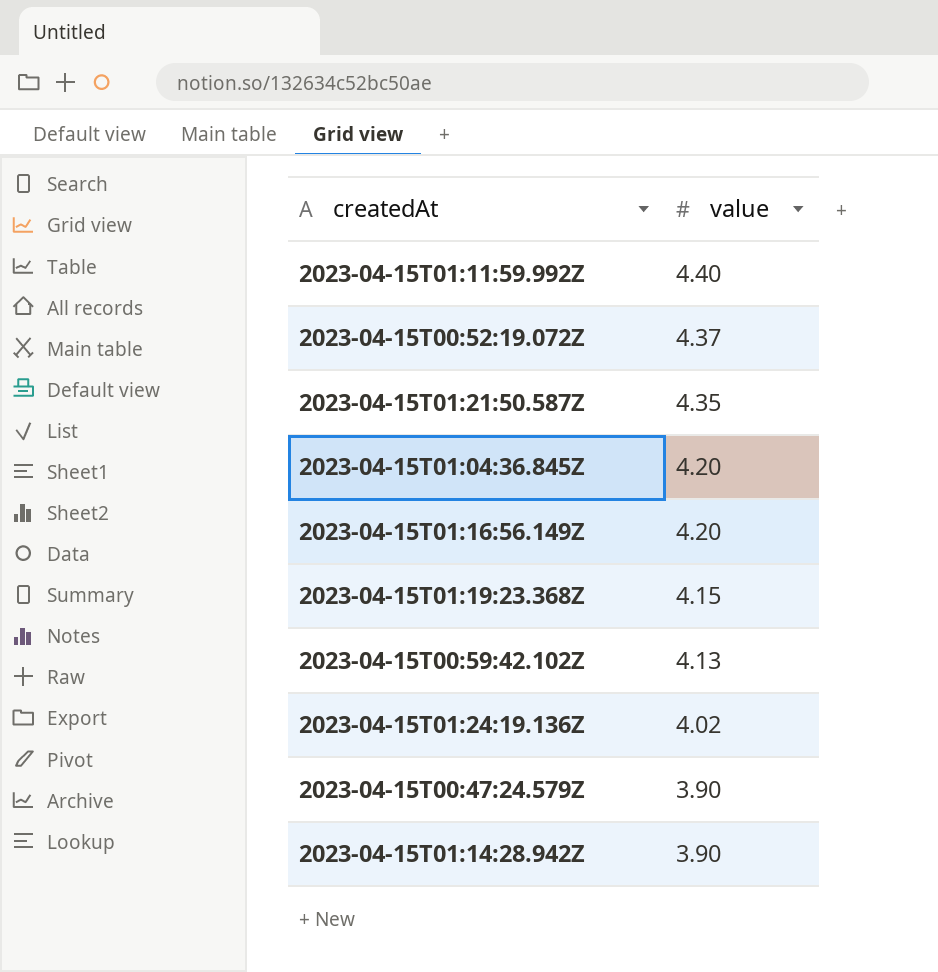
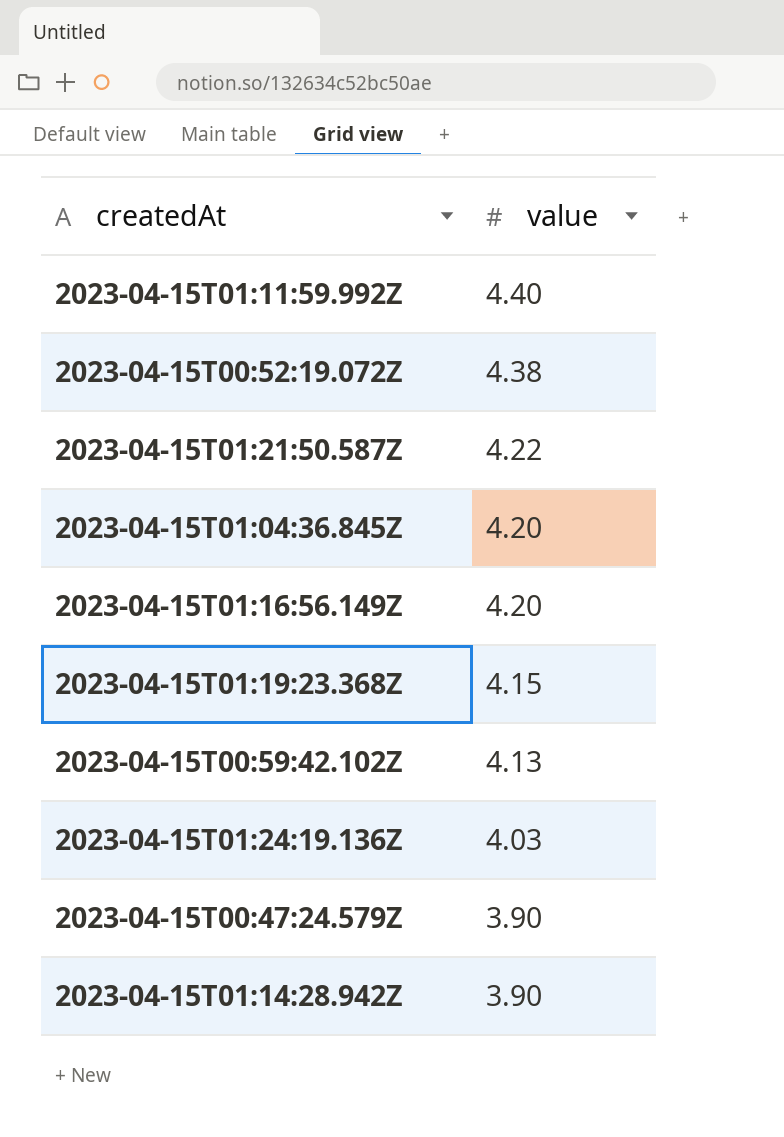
2023-04-15T00:52:19.072Z | value: 4.37 -> 4.38
2023-04-15T01:21:50.587Z | value: 4.35 -> 4.22
2023-04-15T01:24:19.136Z | value: 4.02 -> 4.03

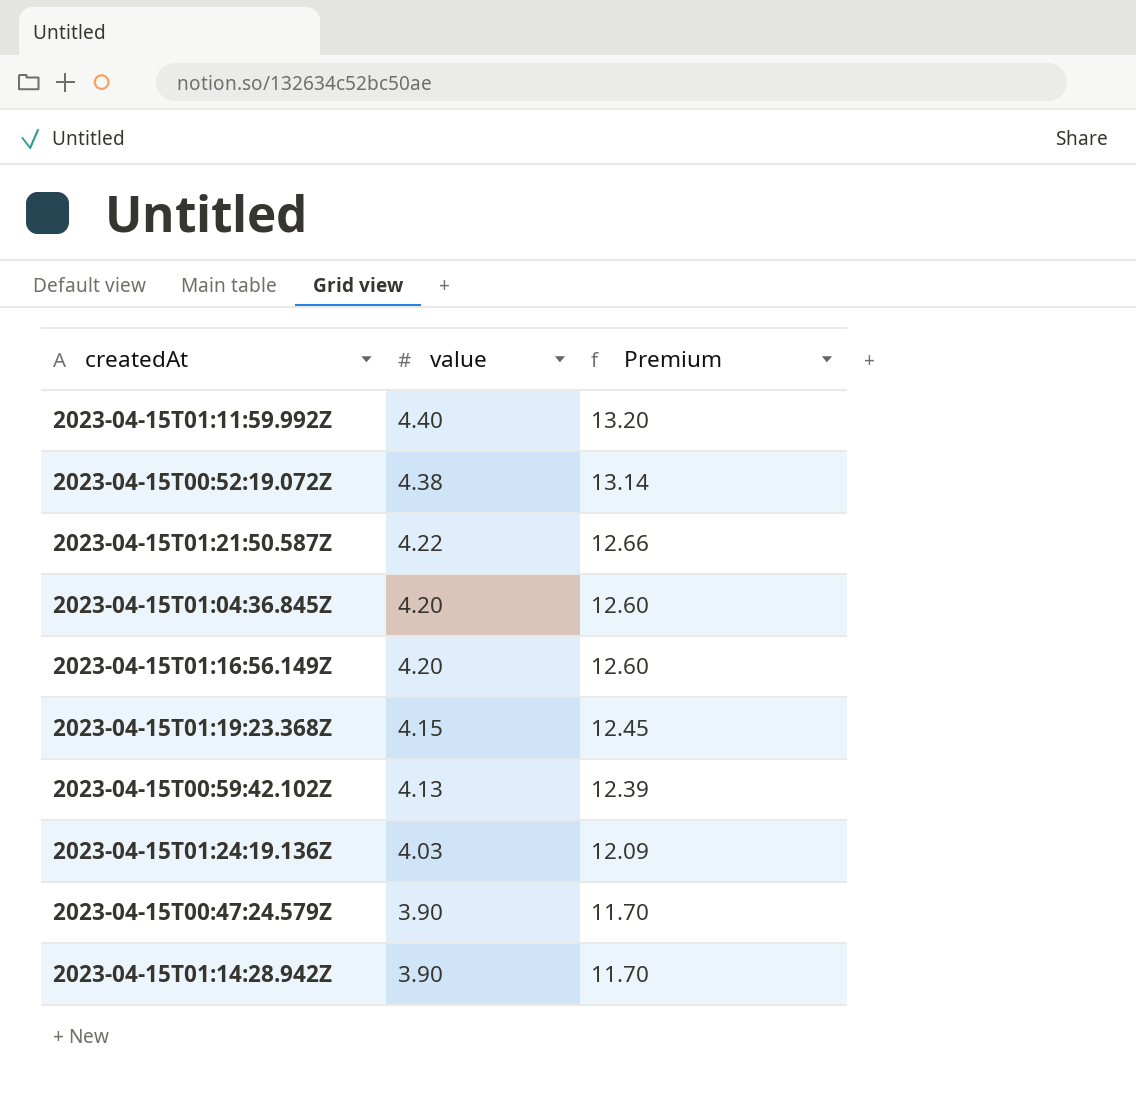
column Premium | formula: none -> [value] * 3

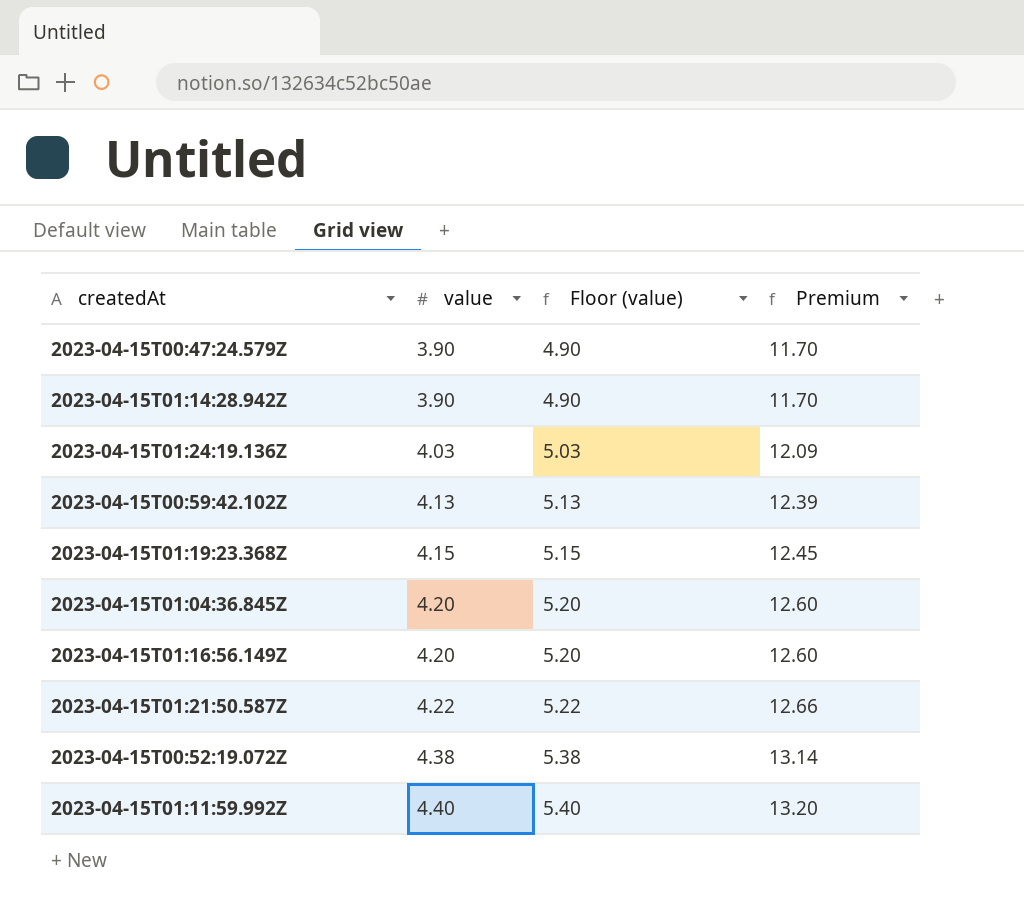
row order: value descending -> value ascending
column Floor (value) | formula: none -> [value] + 1

